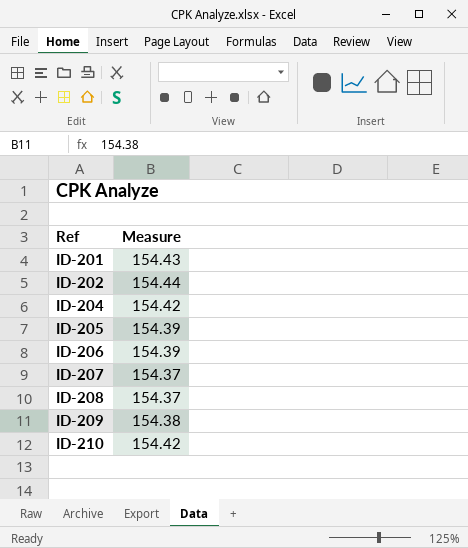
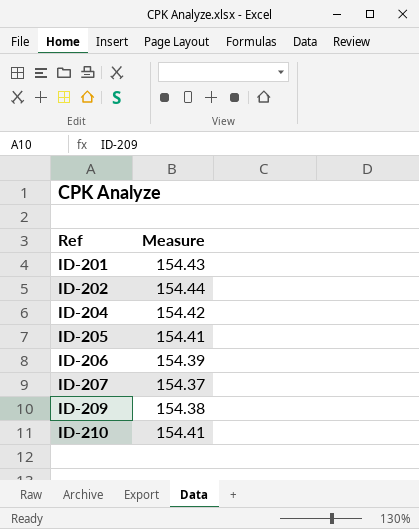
row ID-208: 154.37 -> none
ID-205 | Measure: 154.39 -> 154.41
ID-210 | Measure: 154.42 -> 154.41

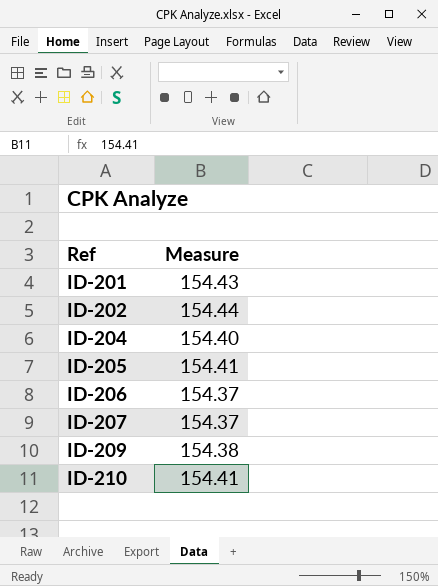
ID-204 | Measure: 154.42 -> 154.40
ID-206 | Measure: 154.39 -> 154.37

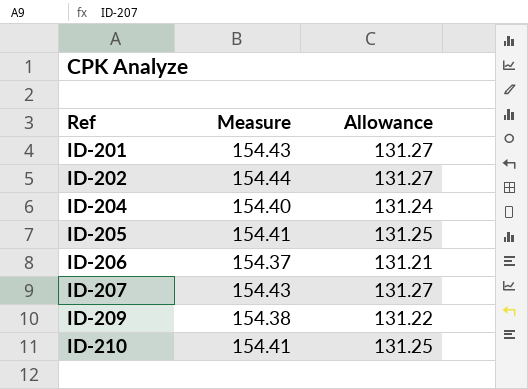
column Allowance | formula: none -> [Measure] * 0.85
ID-207 | Measure: 154.37 -> 154.43

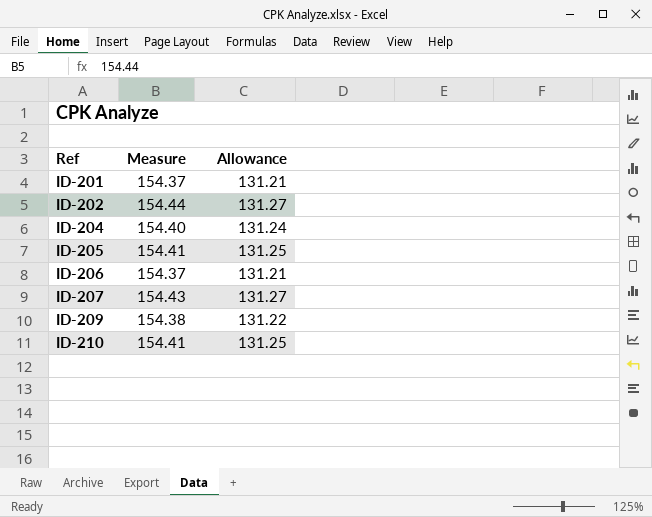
ID-201 | Measure: 154.43 -> 154.37
ID-201 | Allowance: 131.27 -> 131.21

